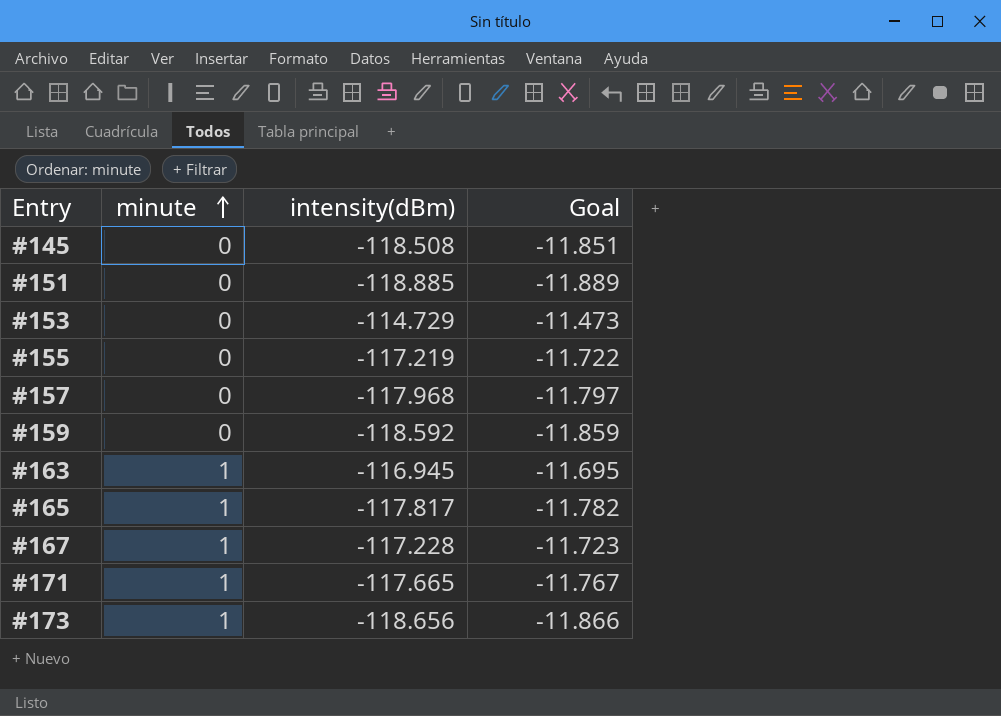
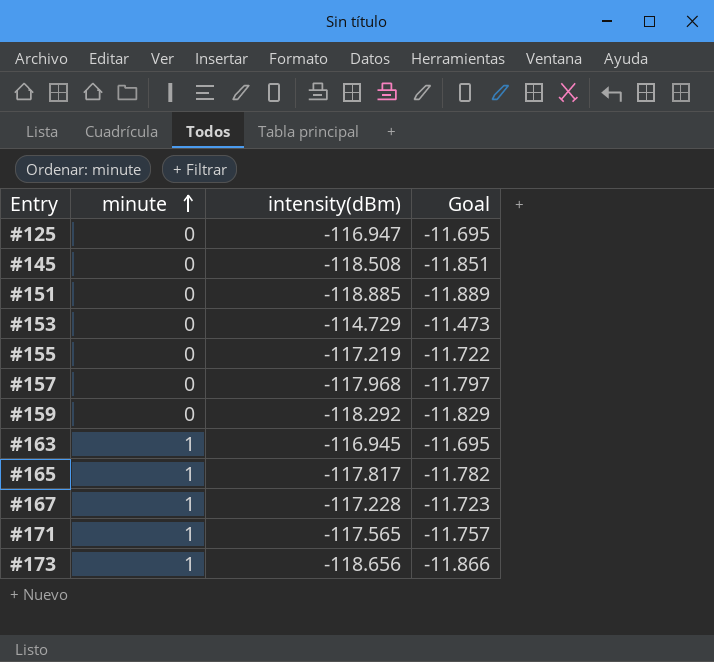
row #125: none -> 0 | -116.947 | -11.695
#159 | intensity(dBm): -118.592 -> -118.292
#159 | Goal: -11.859 -> -11.829
#171 | intensity(dBm): -117.665 -> -117.565
#171 | Goal: -11.767 -> -11.757

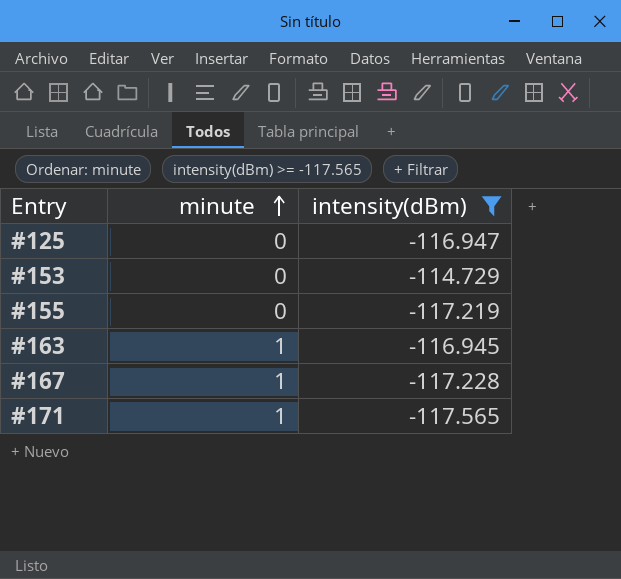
filter: none -> intensity(dBm) >= -117.565
column Goal | formula: [intensity(dBm)] * 0.1 -> none

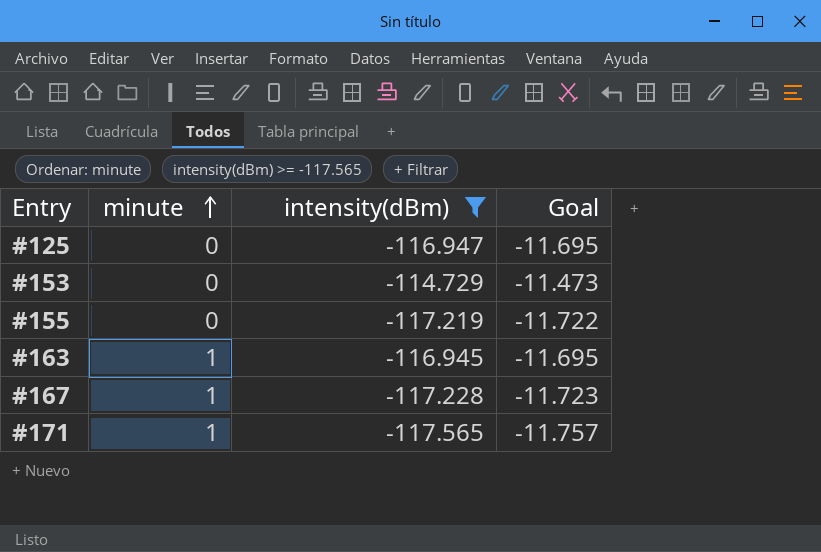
column Goal | formula: none -> [intensity(dBm)] * 0.1

